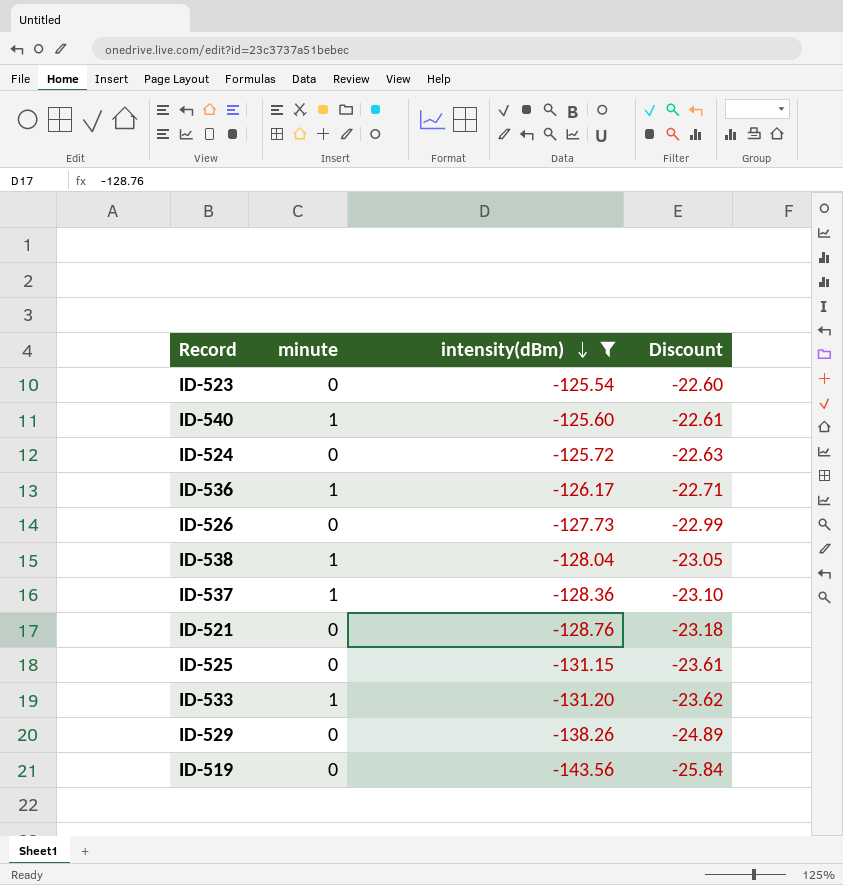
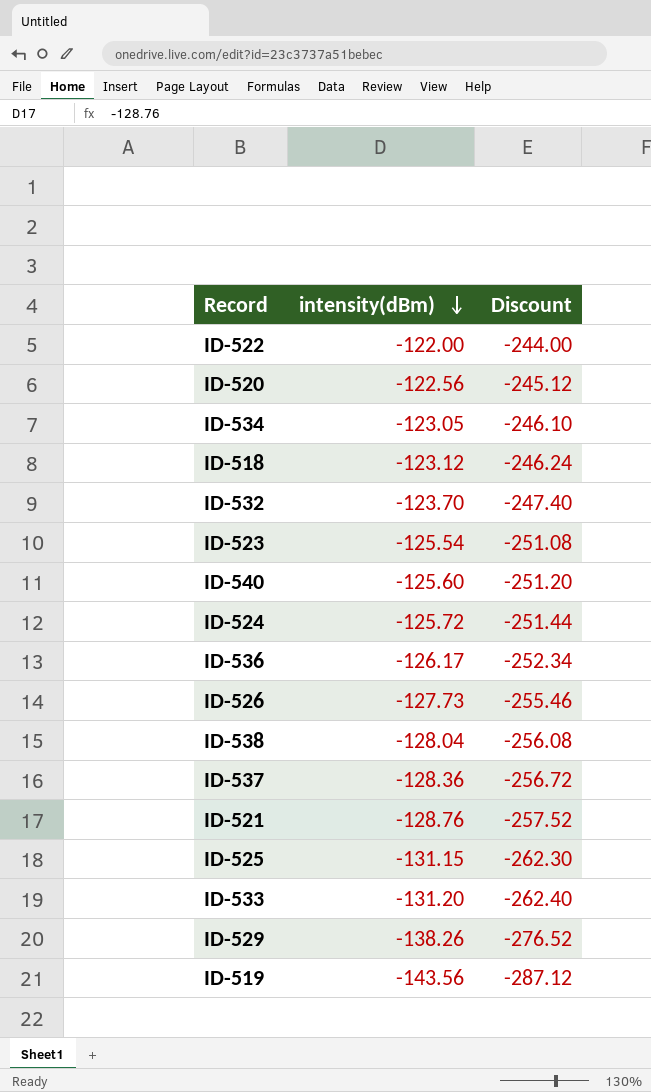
filter: intensity(dBm) <= -125.54 -> none
column minute | position: 2 -> none
column Discount | formula: [intensity(dBm)] * 0.18 -> [intensity(dBm)] * 2

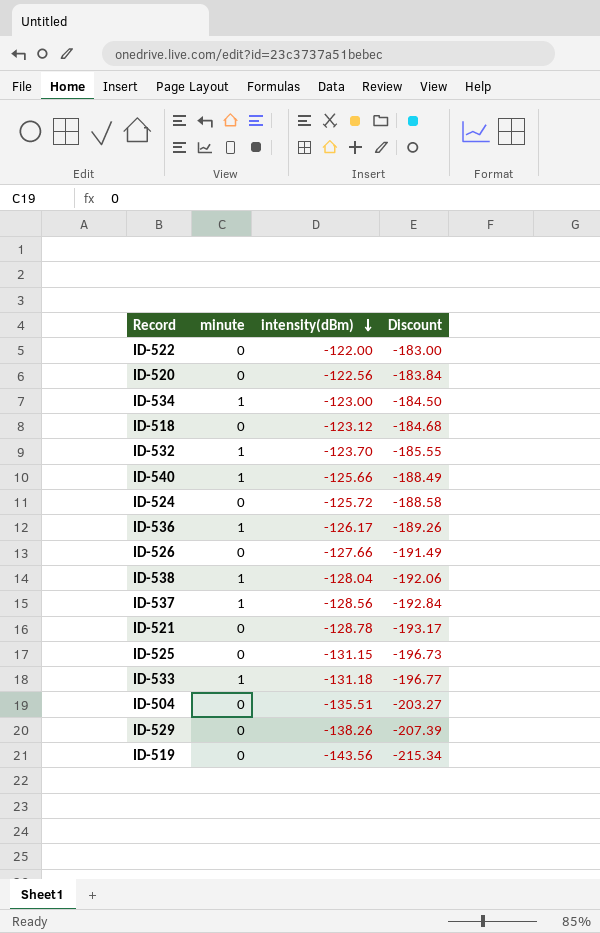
column minute | position: none -> 2
column Discount | formula: [intensity(dBm)] * 2 -> [intensity(dBm)] * 1.5
row ID-523: -125.54 | -251.08 -> none
ID-534 | intensity(dBm): -123.05 -> -123.00
ID-540 | intensity(dBm): -125.60 -> -125.66
ID-526 | intensity(dBm): -127.73 -> -127.66
ID-537 | intensity(dBm): -128.36 -> -128.56
ID-521 | intensity(dBm): -128.76 -> -128.78
ID-533 | intensity(dBm): -131.20 -> -131.18
row ID-504: none -> 0 | -135.51 | -203.27

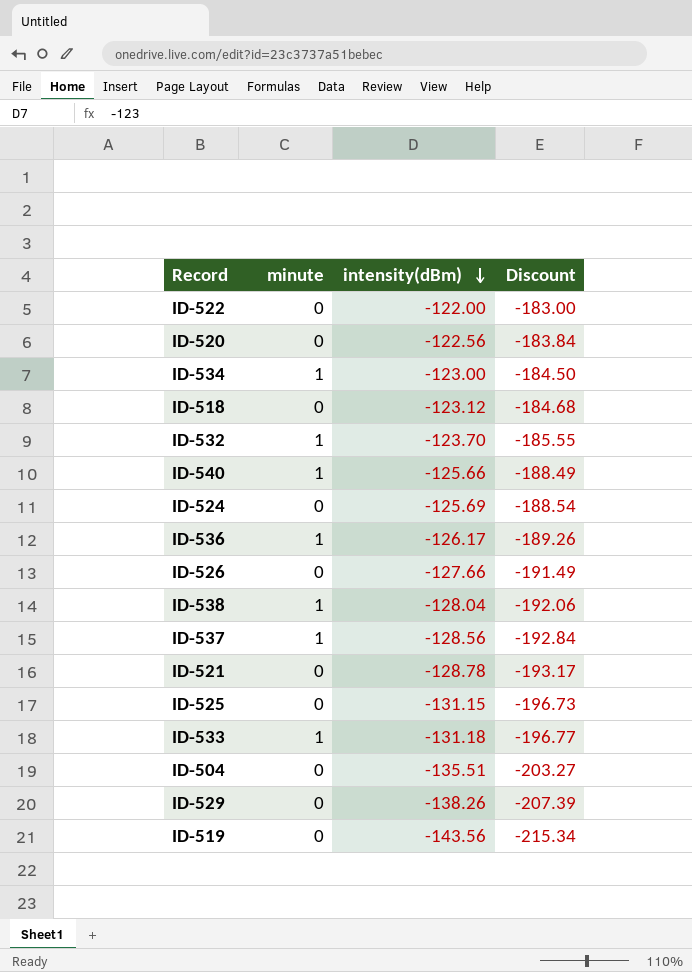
ID-524 | intensity(dBm): -125.72 -> -125.69
ID-524 | Discount: -188.58 -> -188.54

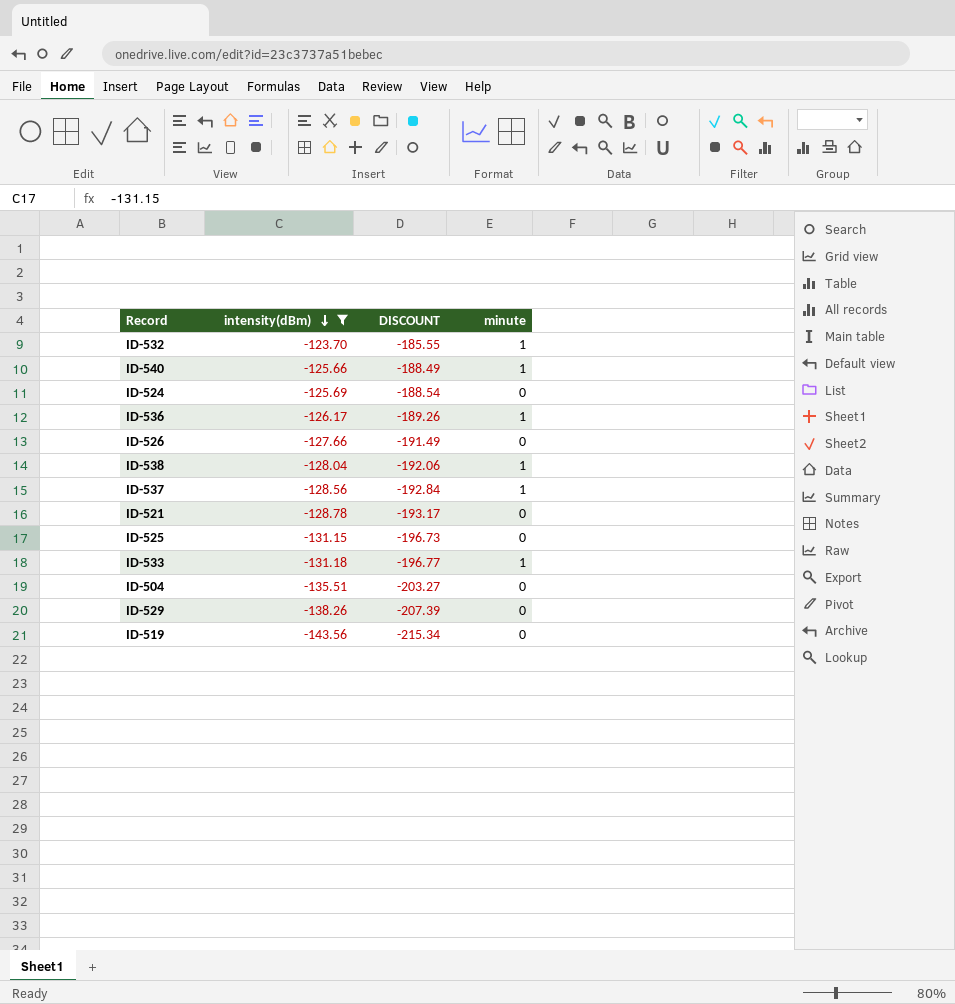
filter: none -> intensity(dBm) <= -123.70
column name: Discount -> DISCOUNT
column minute | position: 2 -> 4

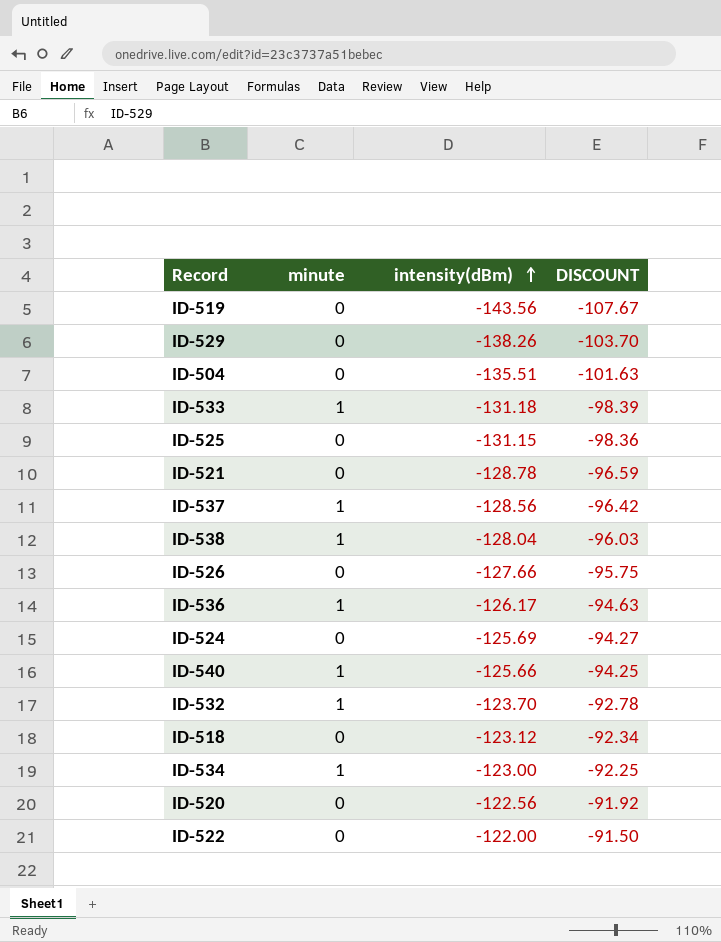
filter: intensity(dBm) <= -123.70 -> none
row order: intensity(dBm) descending -> intensity(dBm) ascending
column minute | position: 4 -> 2
column DISCOUNT | formula: [intensity(dBm)] * 1.5 -> [intensity(dBm)] * 0.75

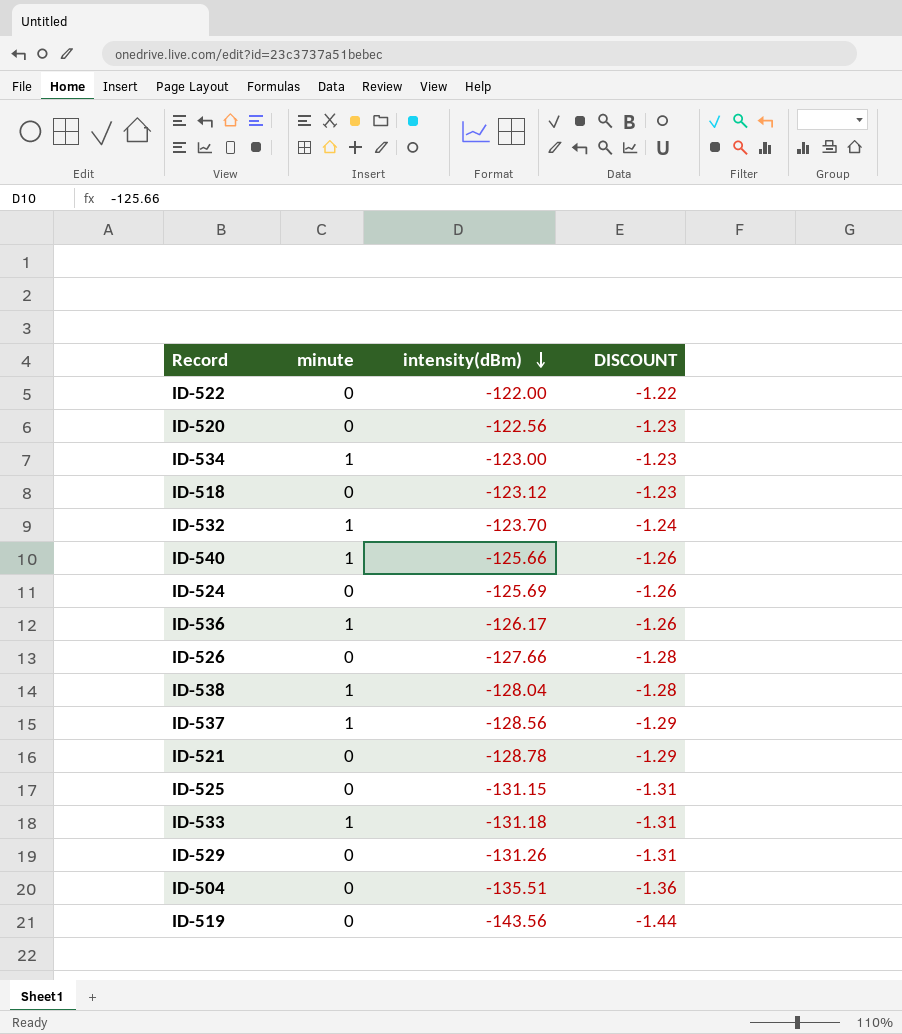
row order: intensity(dBm) ascending -> intensity(dBm) descending
column DISCOUNT | formula: [intensity(dBm)] * 0.75 -> [intensity(dBm)] * 0.01
ID-529 | intensity(dBm): -138.26 -> -131.26

